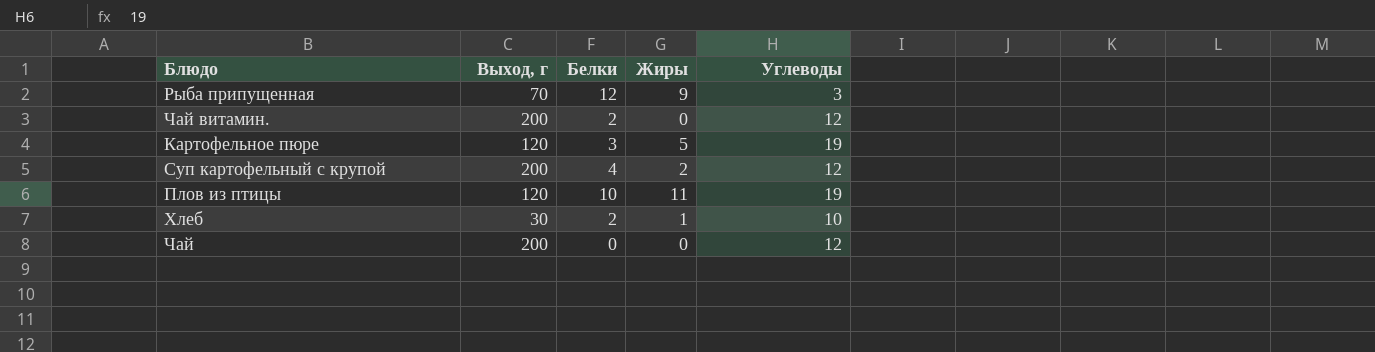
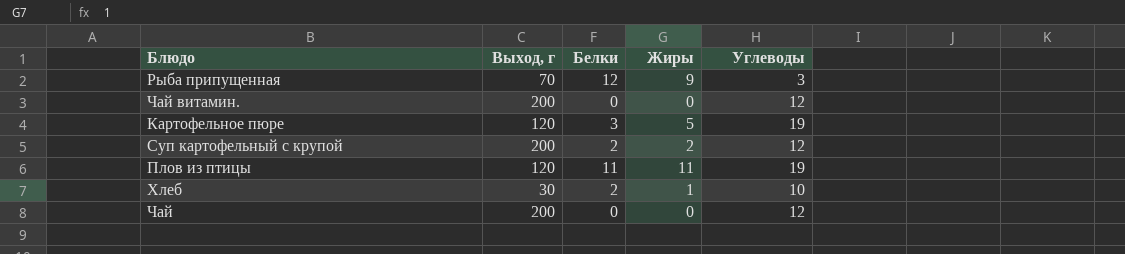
Чай витамин. | Белки: 2 -> 0
Суп картофельный с крупой | Белки: 4 -> 2
Плов из птицы | Белки: 10 -> 11

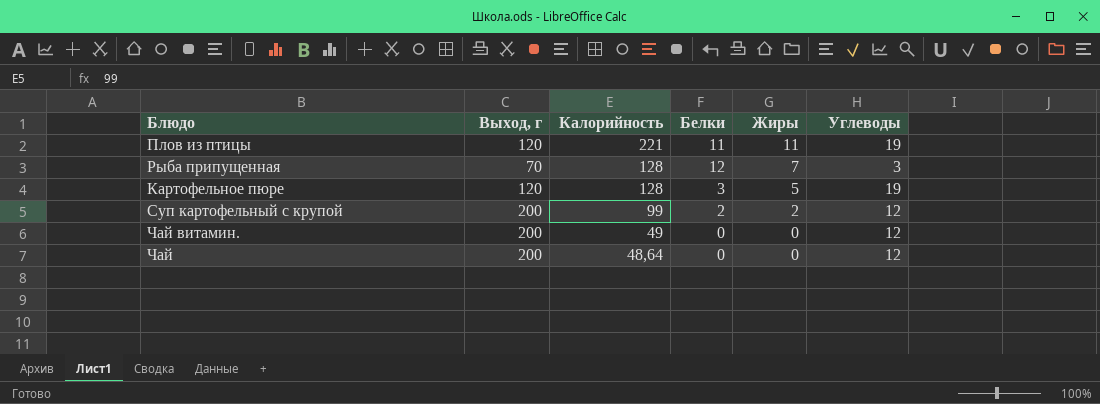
row order: none -> Калорийность descending
column Калорийность | position: none -> 3
row Хлеб: 30 | 2 | 1 | 10 -> none
Рыба припущенная | Жиры: 9 -> 7

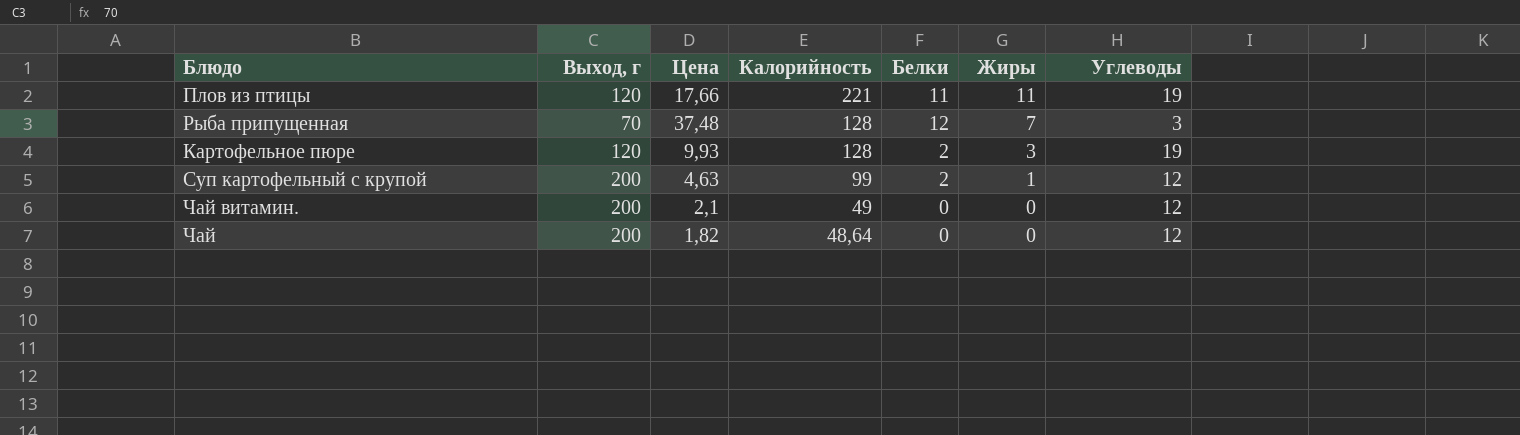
column Цена | position: none -> 3
Картофельное пюре | Белки: 3 -> 2
Картофельное пюре | Жиры: 5 -> 3
Суп картофельный с крупой | Жиры: 2 -> 1

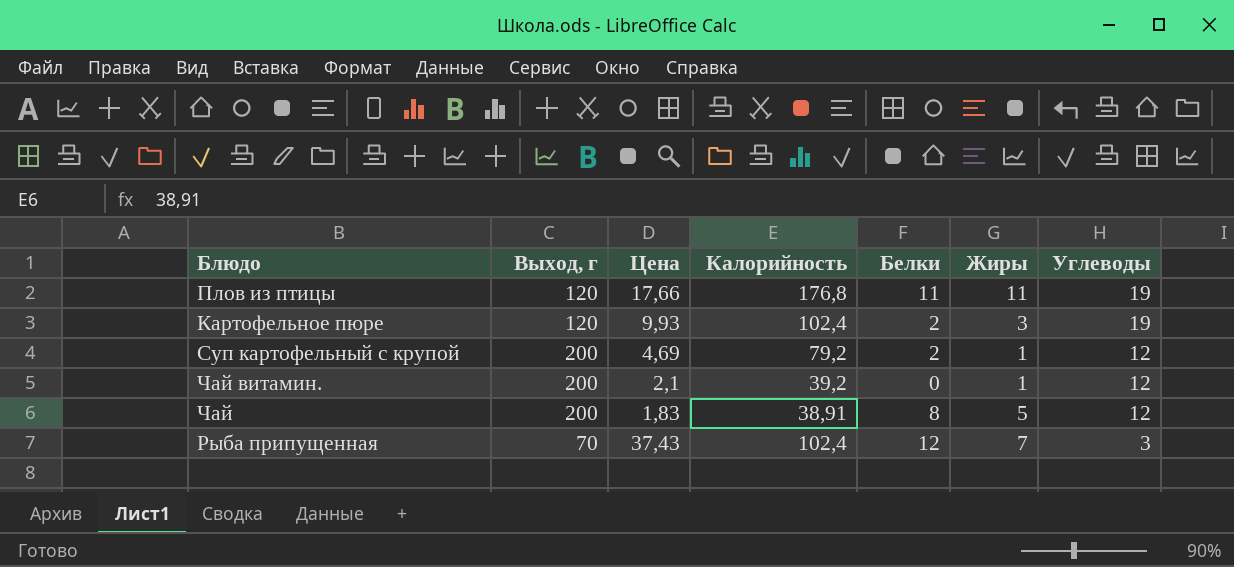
row order: Калорийность descending -> Углеводы descending
Плов из птицы | Калорийность: 221 -> 176,8
Картофельное пюре | Калорийность: 128 -> 102,4
Суп картофельный с крупой | Цена: 4,63 -> 4,69
Суп картофельный с крупой | Калорийность: 99 -> 79,2
Чай витамин. | Калорийность: 49 -> 39,2
Чай витамин. | Жиры: 0 -> 1
Чай | Цена: 1,82 -> 1,83
Чай | Калорийность: 48,64 -> 38,91
Чай | Белки: 0 -> 8
Чай | Жиры: 0 -> 5
Рыба припущенная | Цена: 37,48 -> 37,43
Рыба припущенная | Калорийность: 128 -> 102,4

